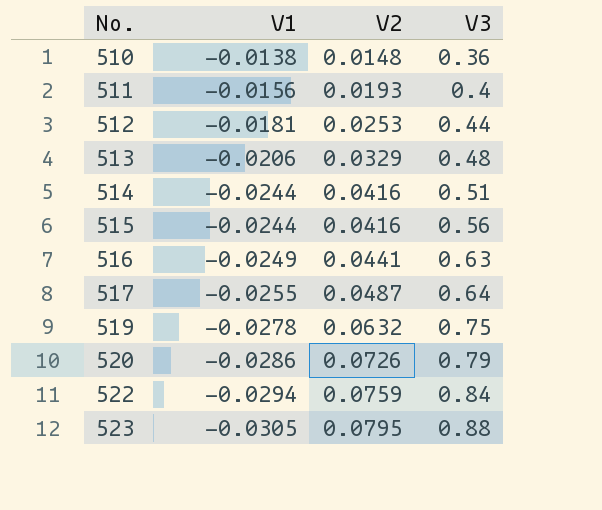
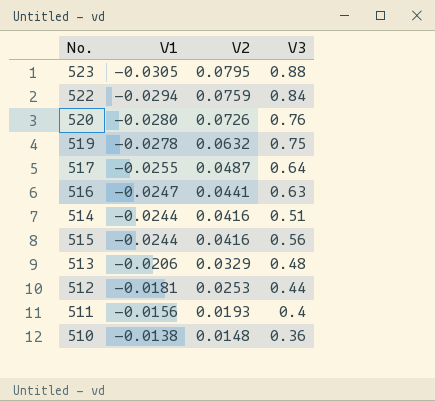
row order: No. ascending -> V1 ascending
520 | V1: -0.0286 -> -0.0280
520 | V3: 0.79 -> 0.76
516 | V1: -0.0249 -> -0.0247

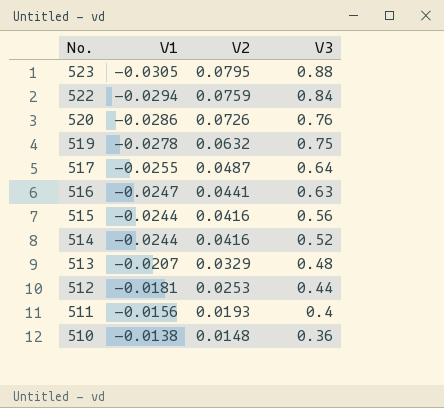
row order: V1 ascending -> No. descending
520 | V1: -0.0280 -> -0.0286
514 | V3: 0.51 -> 0.52
513 | V1: -0.0206 -> -0.0207

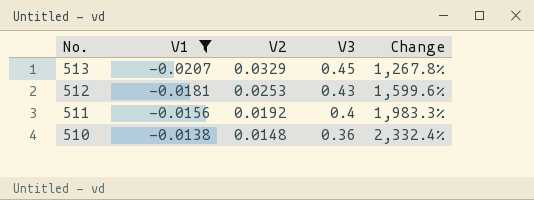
filter: none -> V1 >= -0.0207
column Change | formula: none -> ([V3] - [V2]) / [V2]
513 | V3: 0.48 -> 0.45
512 | V3: 0.44 -> 0.43
511 | V2: 0.0193 -> 0.0192

